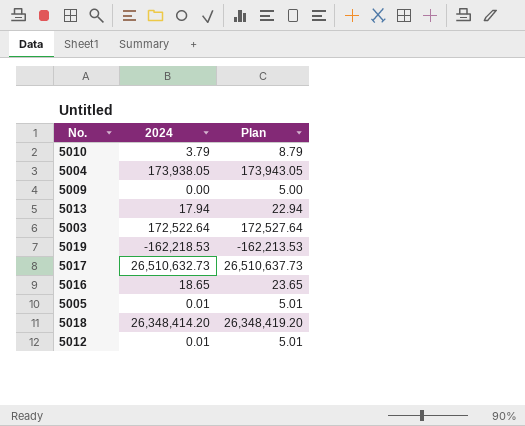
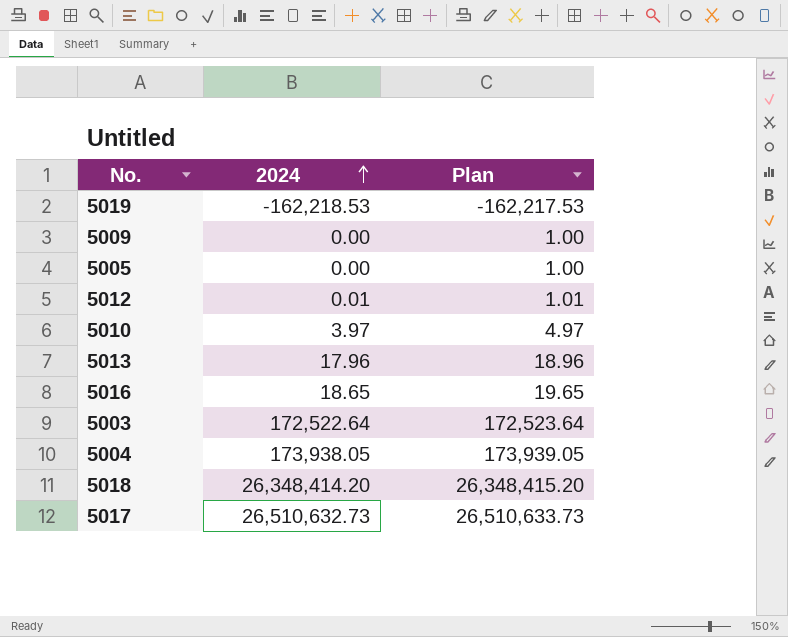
row order: none -> 2024 ascending
column Plan | formula: [2024] + 5 -> [2024] + 1
5005 | 2024: 0.01 -> 0.00
5010 | 2024: 3.79 -> 3.97
5013 | 2024: 17.94 -> 17.96

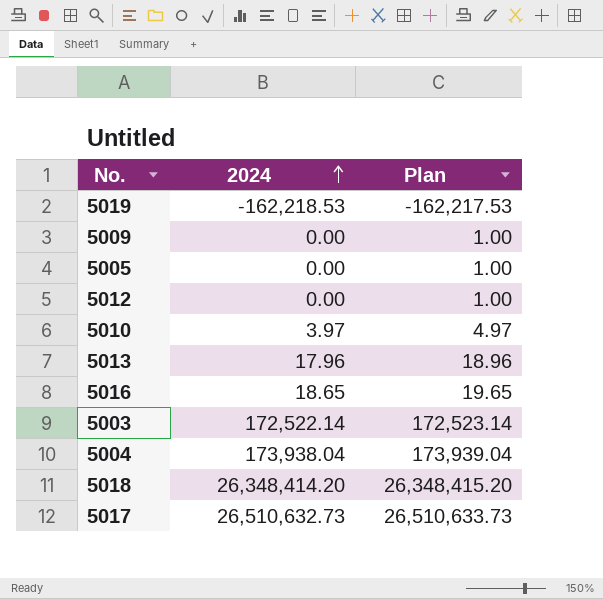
5012 | 2024: 0.01 -> 0.00
5012 | Plan: 1.01 -> 1.00
5003 | 2024: 172,522.64 -> 172,522.14
5003 | Plan: 172,523.64 -> 172,523.14
5004 | 2024: 173,938.05 -> 173,938.04
5004 | Plan: 173,939.05 -> 173,939.04

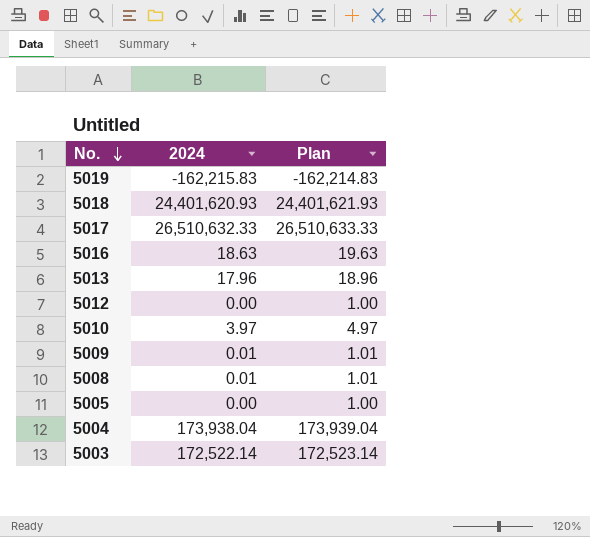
row order: 2024 ascending -> No. descending
5019 | 2024: -162,218.53 -> -162,215.83
5019 | Plan: -162,217.53 -> -162,214.83
5018 | 2024: 26,348,414.20 -> 24,401,620.93
5018 | Plan: 26,348,415.20 -> 24,401,621.93
5017 | 2024: 26,510,632.73 -> 26,510,632.33
5017 | Plan: 26,510,633.73 -> 26,510,633.33
5016 | 2024: 18.65 -> 18.63
5016 | Plan: 19.65 -> 19.63
5009 | 2024: 0.00 -> 0.01
5009 | Plan: 1.00 -> 1.01
row 5008: none -> 0.01 | 1.01

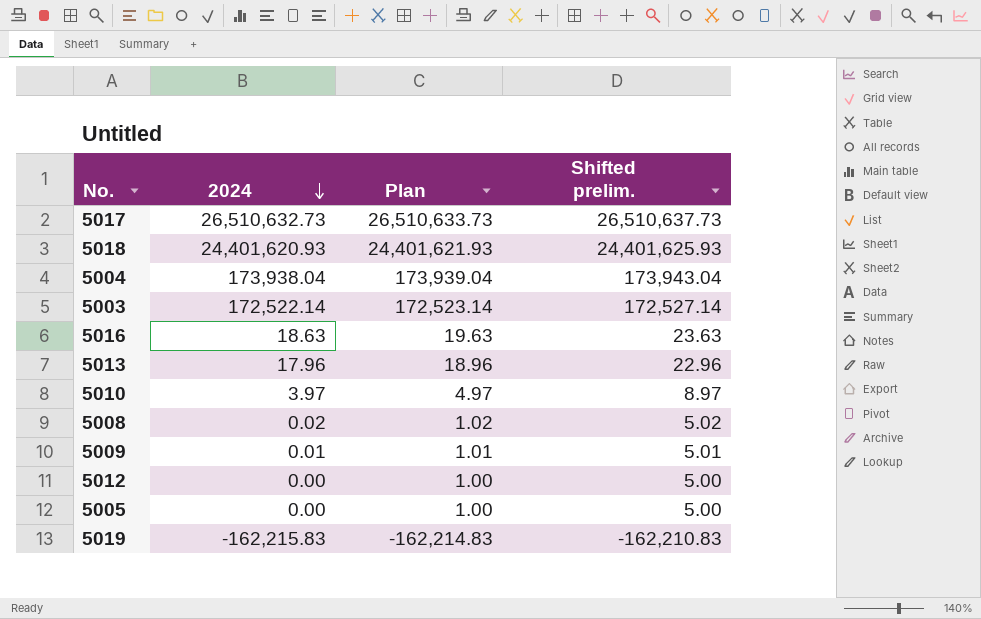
row order: No. descending -> 2024 descending
column Shifted prelim. | formula: none -> [2024] + 5
5017 | 2024: 26,510,632.33 -> 26,510,632.73
5017 | Plan: 26,510,633.33 -> 26,510,633.73
5008 | 2024: 0.01 -> 0.02
5008 | Plan: 1.01 -> 1.02

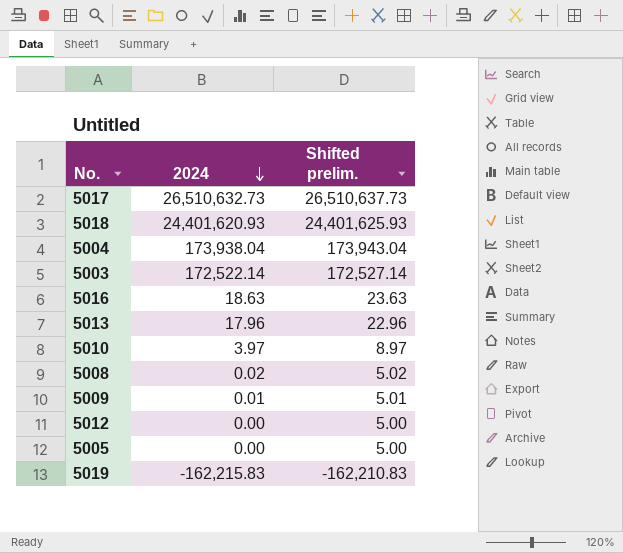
column Plan | formula: [2024] + 1 -> none

